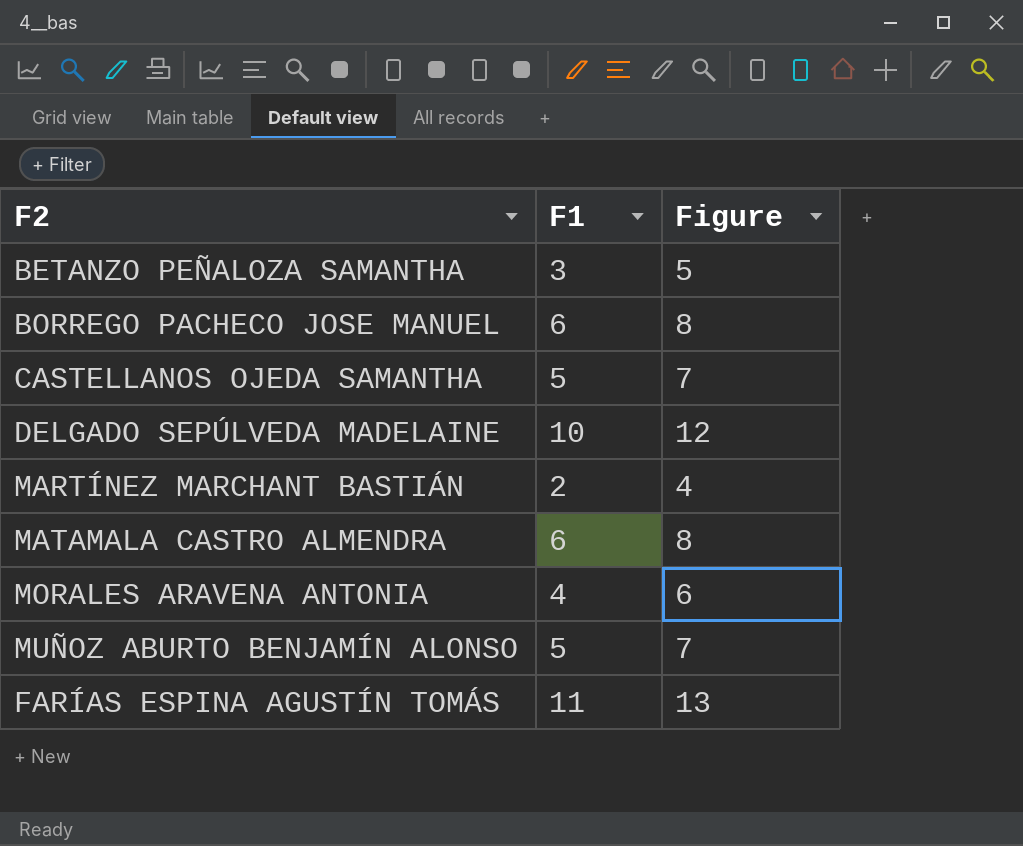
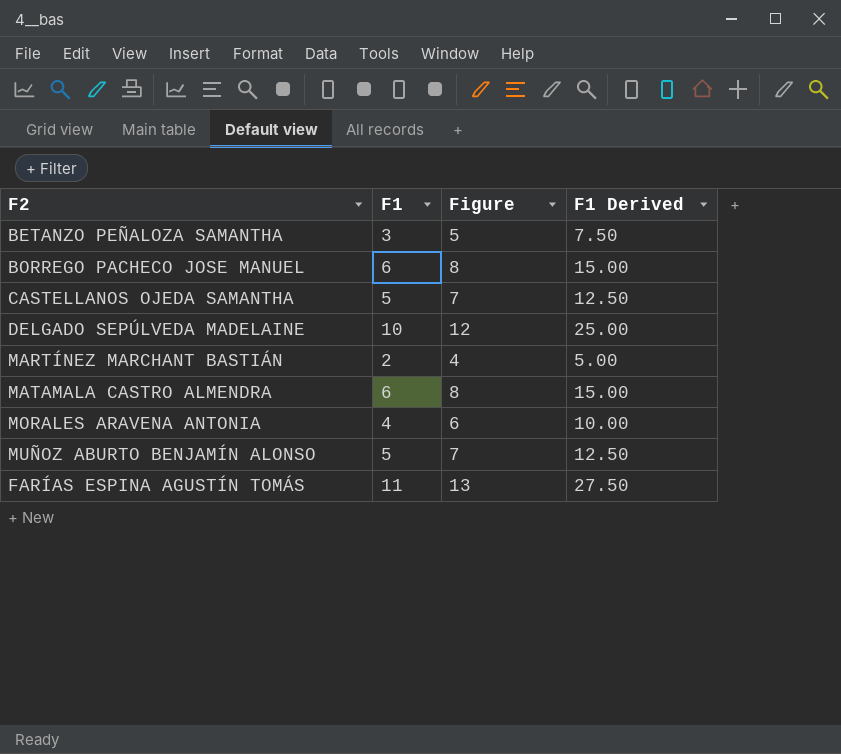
column F1 Derived | formula: none -> [F1] * 2.5

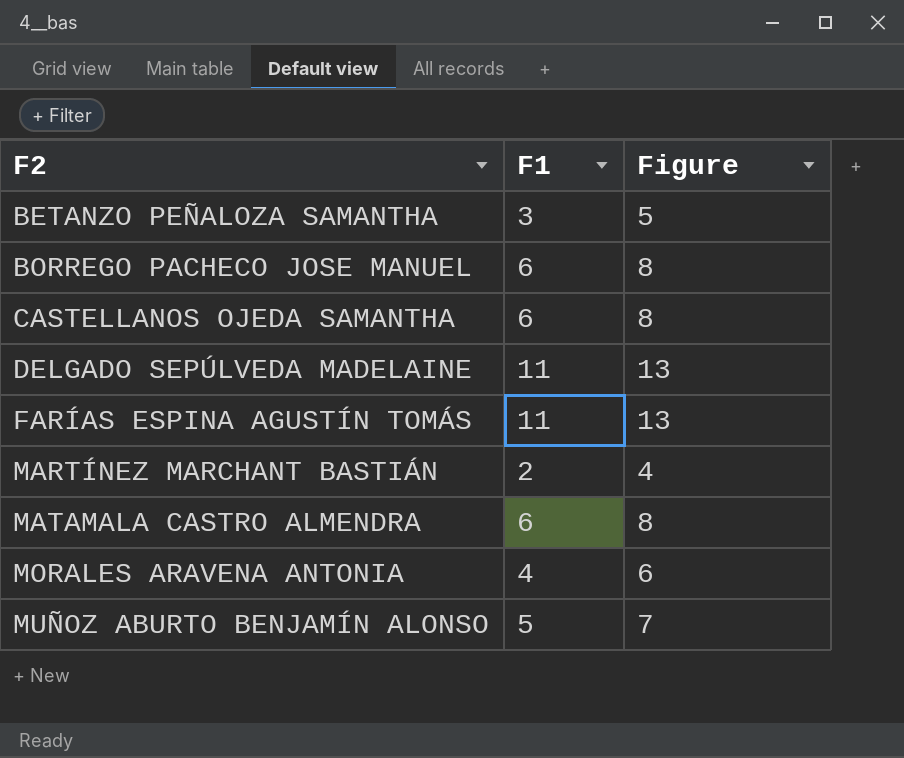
row order: none -> F2 ascending
column F1 Derived | formula: [F1] * 2.5 -> none
CASTELLANOS OJEDA SAMANTHA | F1: 5 -> 6
CASTELLANOS OJEDA SAMANTHA | Figure: 7 -> 8
DELGADO SEPÚLVEDA MADELAINE | F1: 10 -> 11
DELGADO SEPÚLVEDA MADELAINE | Figure: 12 -> 13

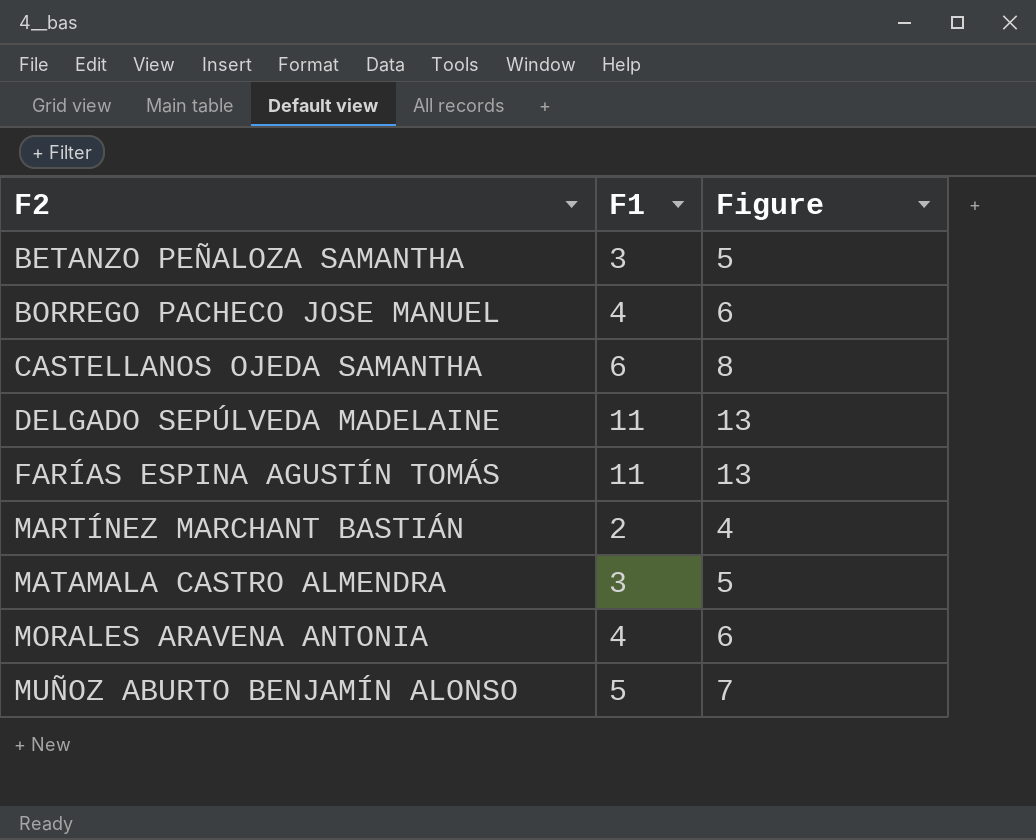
BORREGO PACHECO JOSE MANUEL | F1: 6 -> 4
BORREGO PACHECO JOSE MANUEL | Figure: 8 -> 6
MATAMALA CASTRO ALMENDRA | F1: 6 -> 3
MATAMALA CASTRO ALMENDRA | Figure: 8 -> 5

